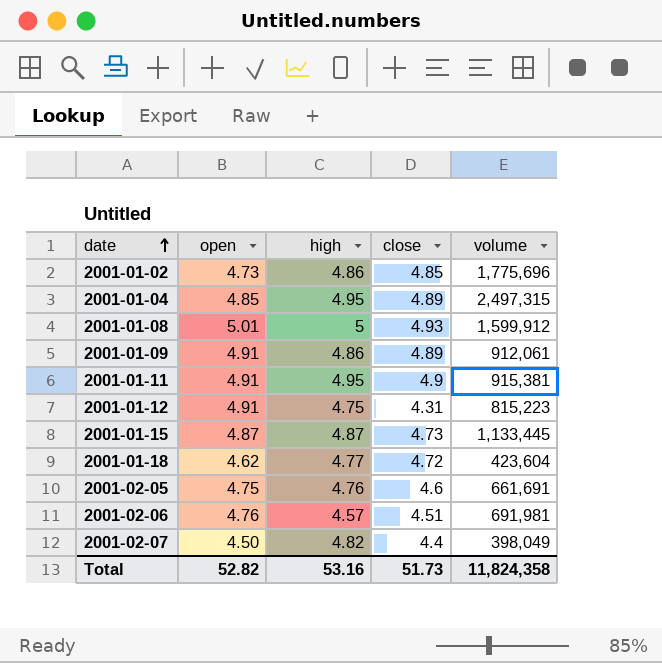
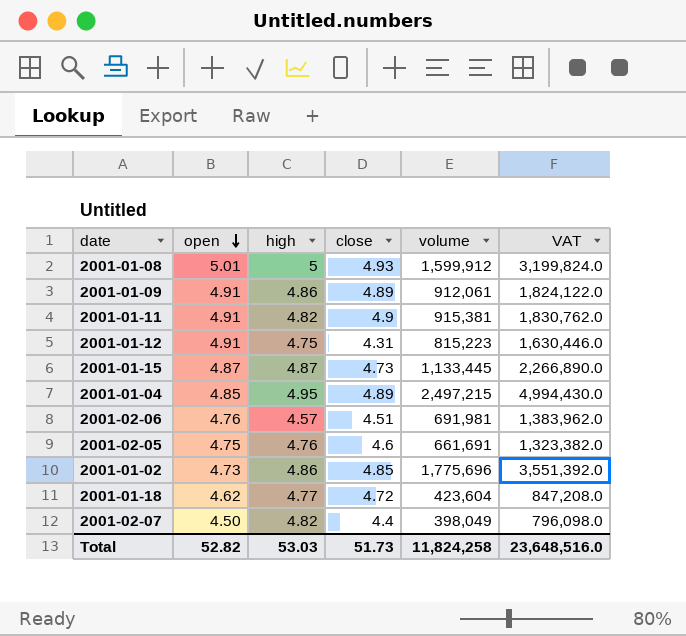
row order: date ascending -> open descending
column VAT | formula: none -> [volume] * 2
2001-01-11 | high: 4.95 -> 4.82
2001-01-04 | volume: 2,497,315 -> 2,497,215
Total | high: 53.16 -> 53.03
Total | volume: 11,824,358 -> 11,824,258

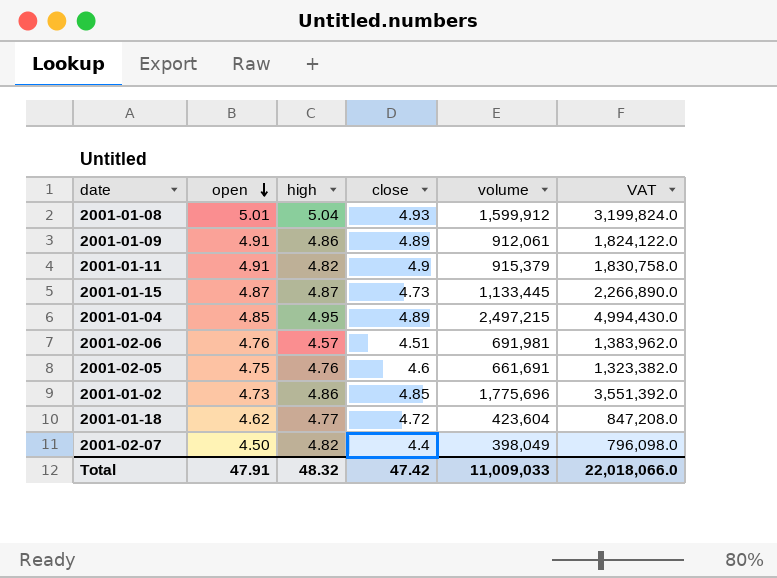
row 2001-01-12: 4.91 | 4.75 | 4.31 | 815,223 | 1,630,446.0 -> none
2001-01-08 | high: 5 -> 5.04
2001-01-11 | volume: 915,381 -> 915,379
2001-01-11 | VAT: 1,830,762.0 -> 1,830,758.0
Total | open: 52.82 -> 47.91
Total | high: 53.03 -> 48.32
Total | close: 51.73 -> 47.42
Total | volume: 11,824,258 -> 11,009,033
Total | VAT: 23,648,516.0 -> 22,018,066.0

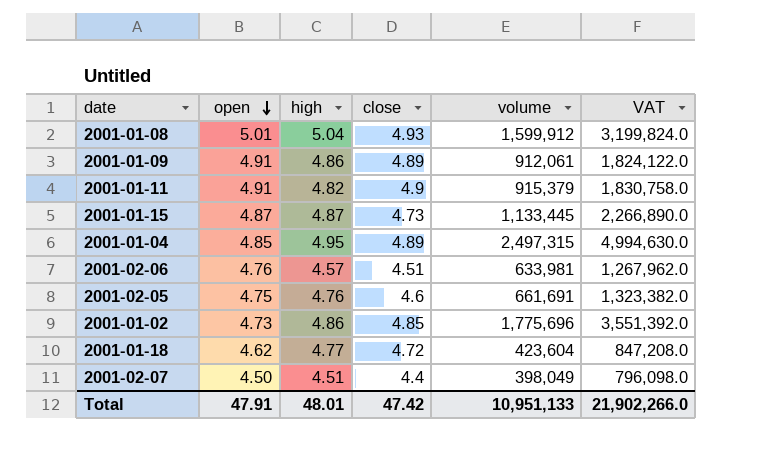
2001-01-04 | volume: 2,497,215 -> 2,497,315
2001-01-04 | VAT: 4,994,430.0 -> 4,994,630.0
2001-02-06 | volume: 691,981 -> 633,981
2001-02-06 | VAT: 1,383,962.0 -> 1,267,962.0
2001-02-07 | high: 4.82 -> 4.51
Total | high: 48.32 -> 48.01
Total | volume: 11,009,033 -> 10,951,133
Total | VAT: 22,018,066.0 -> 21,902,266.0

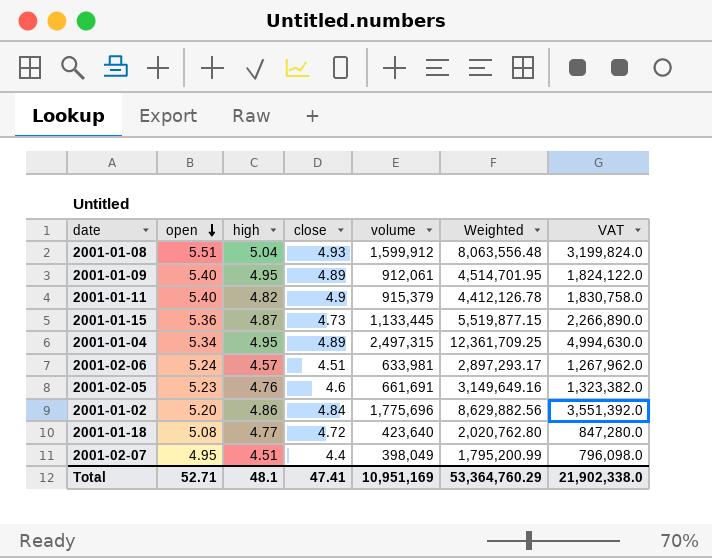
column Weighted | formula: none -> [high] * [volume]
2001-01-08 | open: 5.01 -> 5.51
2001-01-09 | open: 4.91 -> 5.40
2001-01-09 | high: 4.86 -> 4.95
2001-01-11 | open: 4.91 -> 5.40
2001-01-15 | open: 4.87 -> 5.36
2001-01-04 | open: 4.85 -> 5.34
2001-02-06 | open: 4.76 -> 5.24
2001-02-05 | open: 4.75 -> 5.23
2001-01-02 | open: 4.73 -> 5.20
2001-01-02 | close: 4.85 -> 4.84
2001-01-18 | open: 4.62 -> 5.08
2001-01-18 | volume: 423,604 -> 423,640
2001-01-18 | VAT: 847,208.0 -> 847,280.0
2001-02-07 | open: 4.50 -> 4.95
Total | open: 47.91 -> 52.71
Total | high: 48.01 -> 48.1
Total | close: 47.42 -> 47.41
Total | volume: 10,951,133 -> 10,951,169
Total | VAT: 21,902,266.0 -> 21,902,338.0

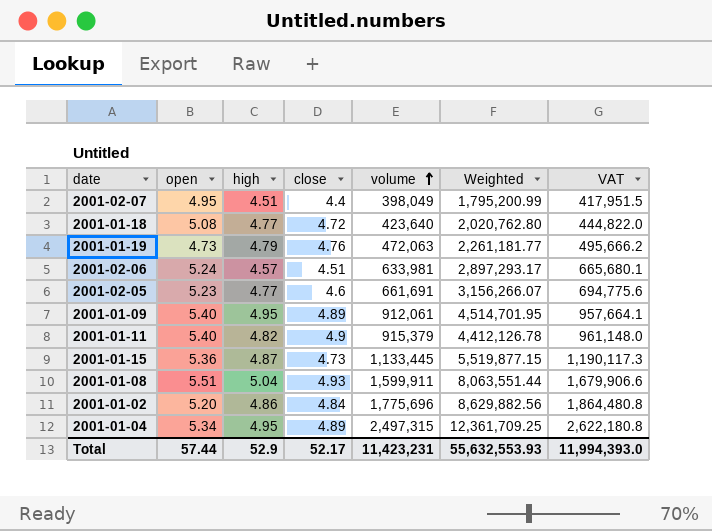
row order: open descending -> volume ascending
column VAT | formula: [volume] * 2 -> [volume] * 1.05
row 2001-01-19: none -> 4.73 | 4.79 | 4.76 | 472,063 | 2,261,181.77 | 495,666.2
2001-02-05 | high: 4.76 -> 4.77
2001-02-05 | Weighted: 3,149,649.16 -> 3,156,266.07
2001-01-08 | volume: 1,599,912 -> 1,599,911
2001-01-08 | Weighted: 8,063,556.48 -> 8,063,551.44
Total | open: 52.71 -> 57.44
Total | high: 48.1 -> 52.9
Total | close: 47.41 -> 52.17
Total | volume: 10,951,169 -> 11,423,231
Total | Weighted: 53,364,760.29 -> 55,632,553.93
Total | VAT: 21,902,338.0 -> 11,994,393.0

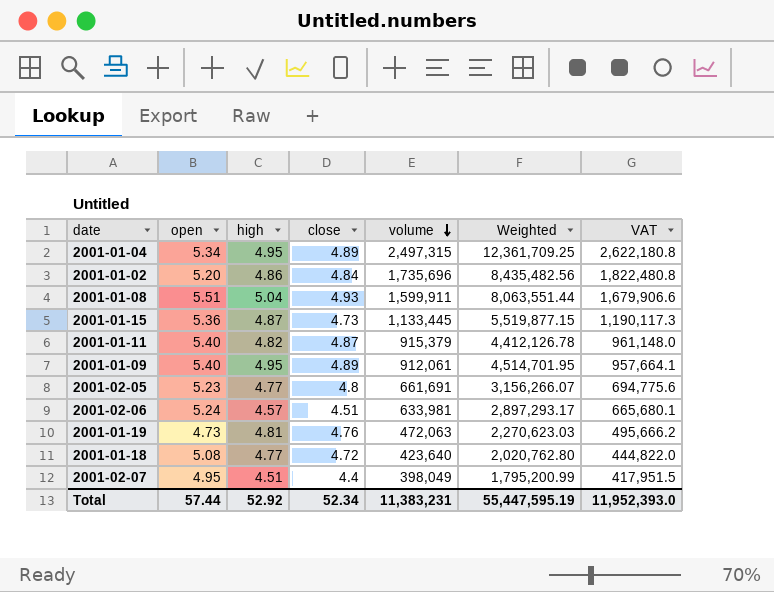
row order: volume ascending -> volume descending
2001-01-02 | volume: 1,775,696 -> 1,735,696
2001-01-02 | Weighted: 8,629,882.56 -> 8,435,482.56
2001-01-02 | VAT: 1,864,480.8 -> 1,822,480.8
2001-01-11 | close: 4.9 -> 4.87
2001-02-05 | close: 4.6 -> 4.8
2001-01-19 | high: 4.79 -> 4.81
2001-01-19 | Weighted: 2,261,181.77 -> 2,270,623.03
Total | high: 52.9 -> 52.92
Total | close: 52.17 -> 52.34
Total | volume: 11,423,231 -> 11,383,231
Total | Weighted: 55,632,553.93 -> 55,447,595.19
Total | VAT: 11,994,393.0 -> 11,952,393.0

